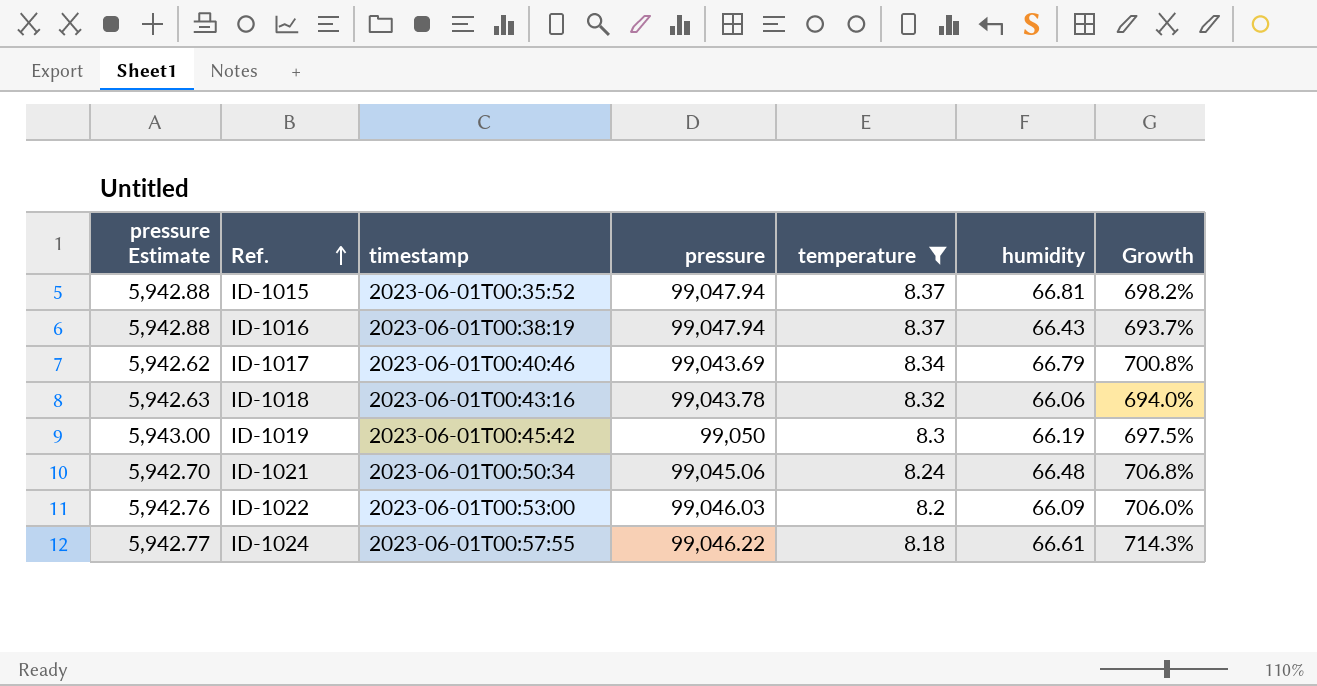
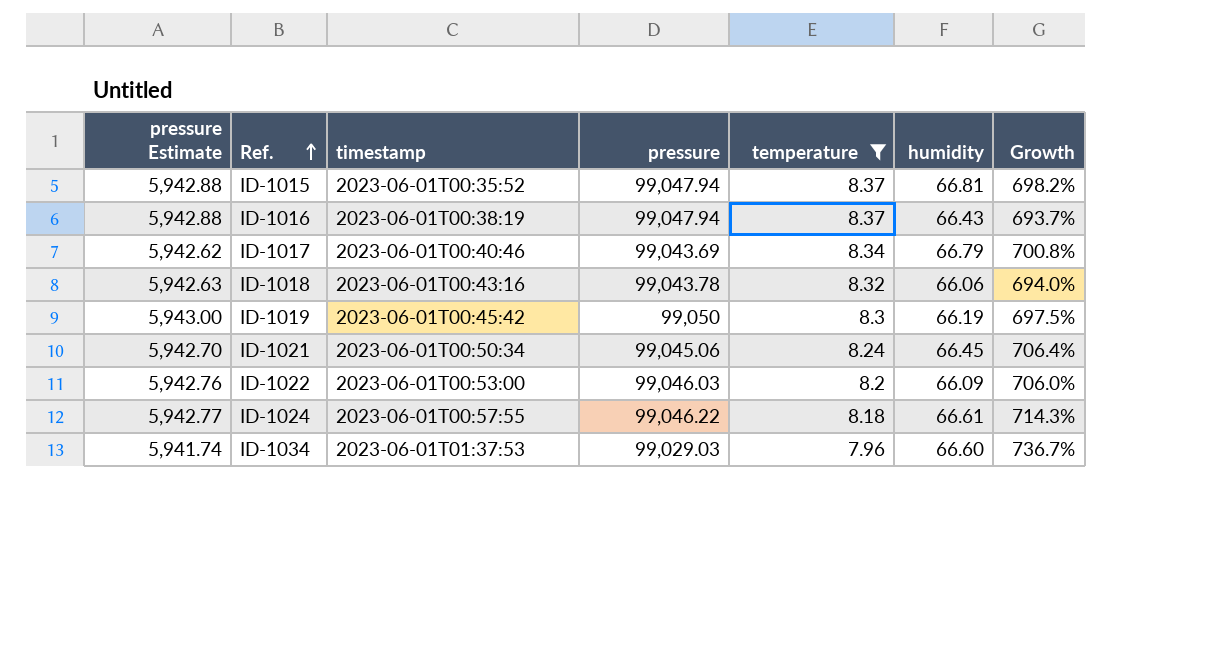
ID-1021 | humidity: 66.48 -> 66.45
ID-1021 | Growth: 706.8% -> 706.4%
row ID-1034: none -> 5,941.74 | 2023-06-01T01:37:53 | 99,029.03 | 7.96 | 66.60 | 736.7%

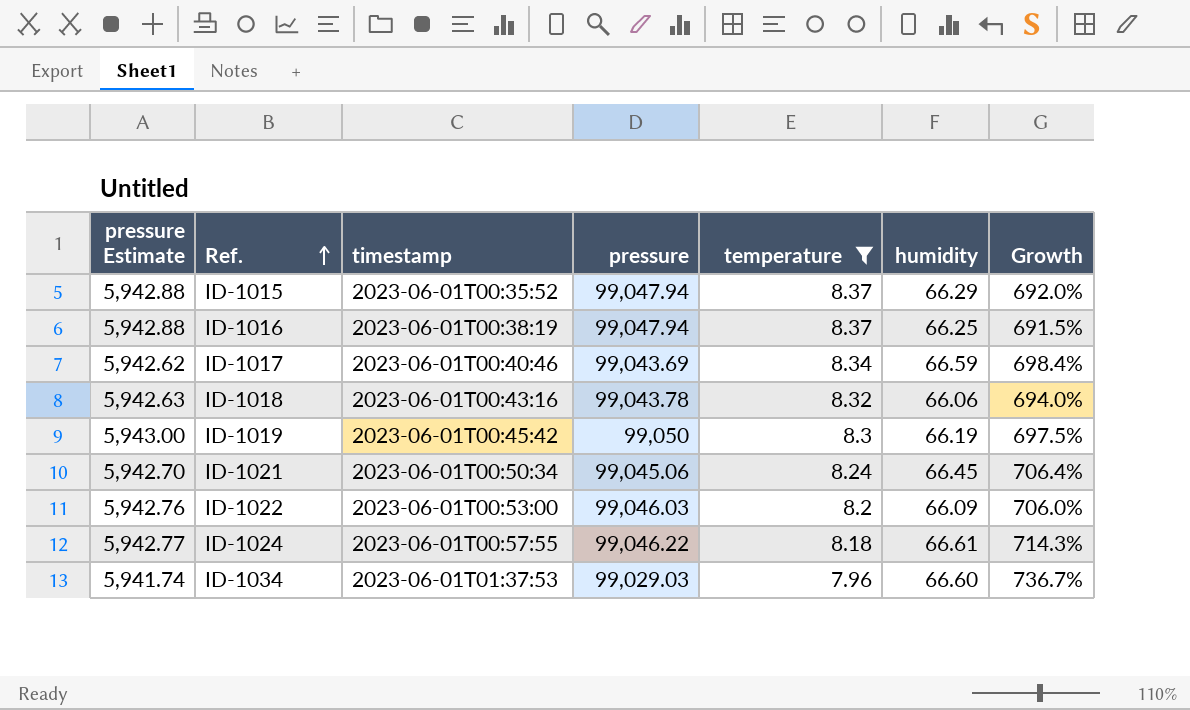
ID-1015 | humidity: 66.81 -> 66.29
ID-1015 | Growth: 698.2% -> 692.0%
ID-1016 | humidity: 66.43 -> 66.25
ID-1016 | Growth: 693.7% -> 691.5%
ID-1017 | humidity: 66.79 -> 66.59
ID-1017 | Growth: 700.8% -> 698.4%

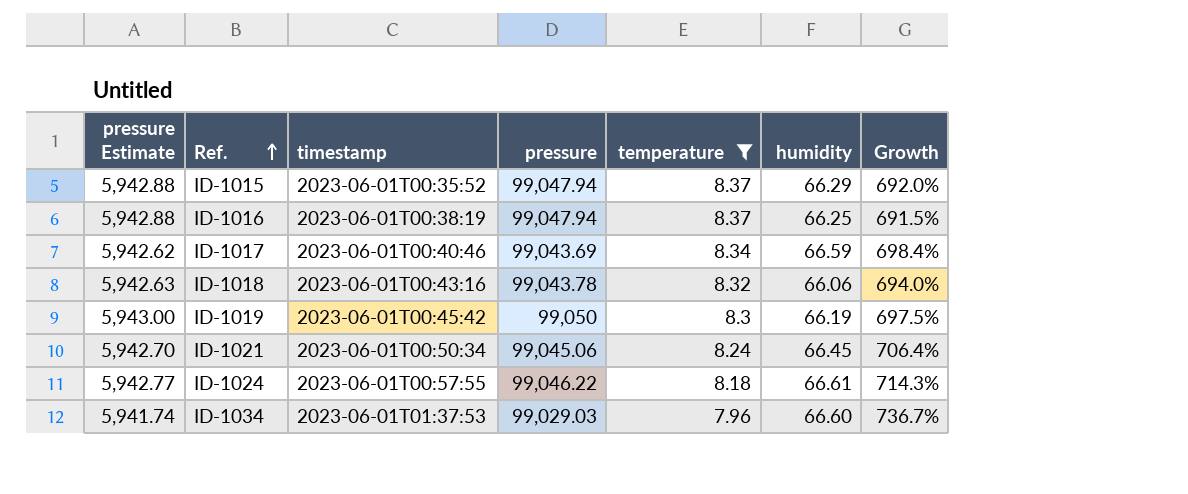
row ID-1022: 5,942.76 | 2023-06-01T00:53:00 | 99,046.03 | 8.2 | 66.09 | 706.0% -> none

